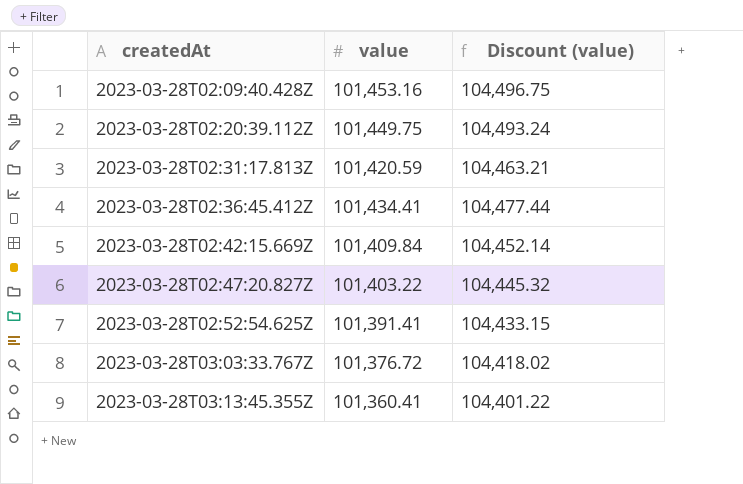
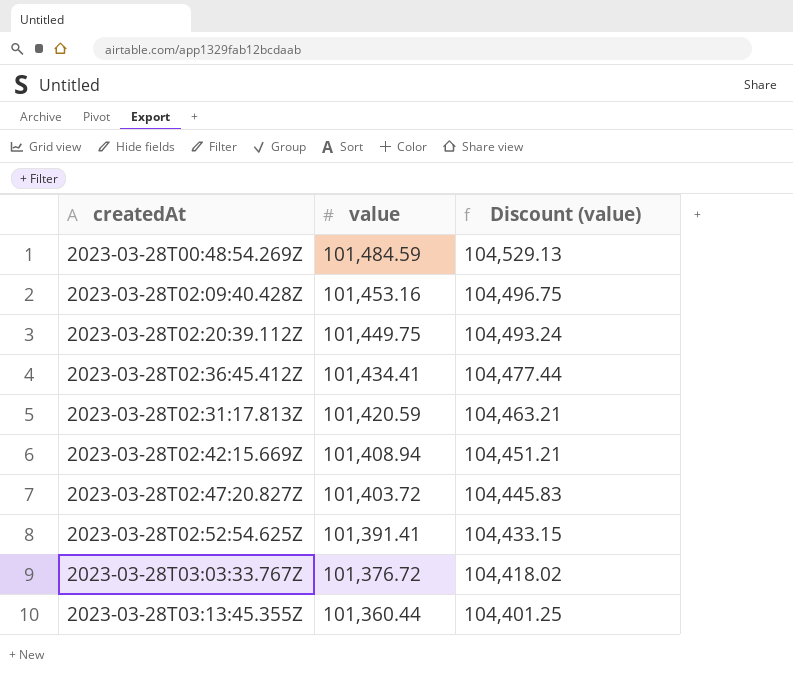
row order: createdAt ascending -> value descending
row 2023-03-28T00:48:54.269Z: none -> 101,484.59 | 104,529.13
2023-03-28T02:42:15.669Z | value: 101,409.84 -> 101,408.94
2023-03-28T02:42:15.669Z | Discount (value): 104,452.14 -> 104,451.21
2023-03-28T02:47:20.827Z | value: 101,403.22 -> 101,403.72
2023-03-28T02:47:20.827Z | Discount (value): 104,445.32 -> 104,445.83
2023-03-28T03:13:45.355Z | value: 101,360.41 -> 101,360.44
2023-03-28T03:13:45.355Z | Discount (value): 104,401.22 -> 104,401.25

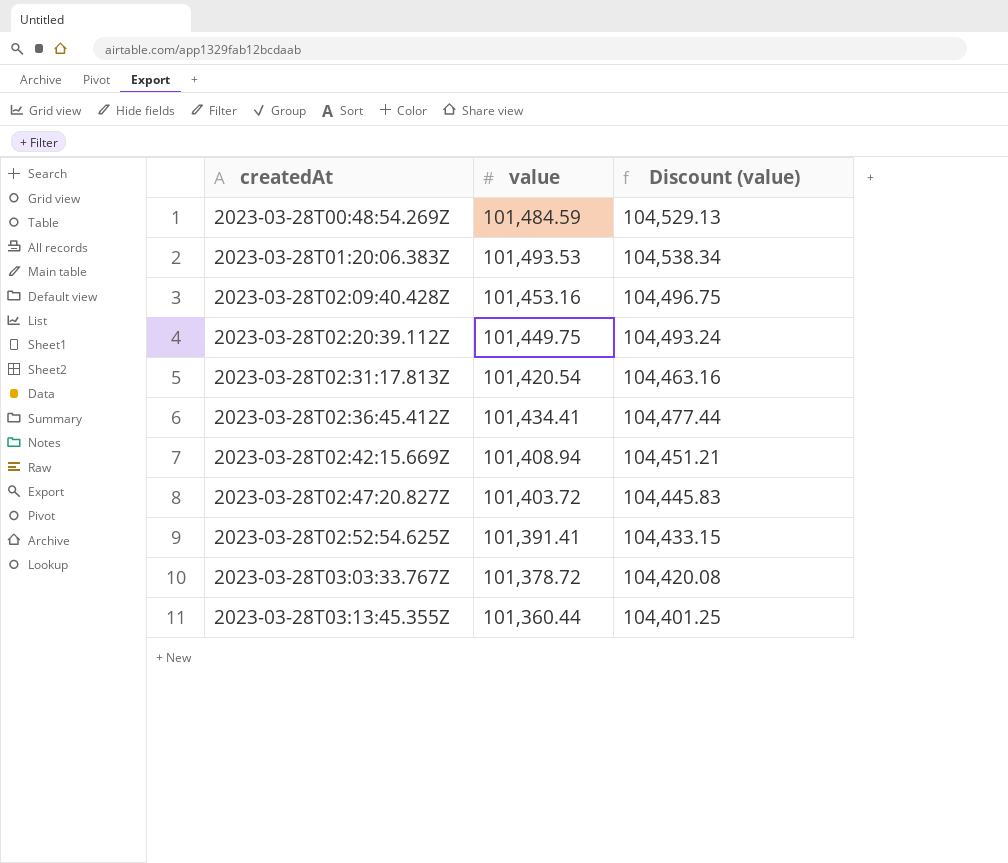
row order: value descending -> createdAt ascending
row 2023-03-28T01:20:06.383Z: none -> 101,493.53 | 104,538.34
2023-03-28T02:31:17.813Z | value: 101,420.59 -> 101,420.54
2023-03-28T02:31:17.813Z | Discount (value): 104,463.21 -> 104,463.16
2023-03-28T03:03:33.767Z | value: 101,376.72 -> 101,378.72
2023-03-28T03:03:33.767Z | Discount (value): 104,418.02 -> 104,420.08

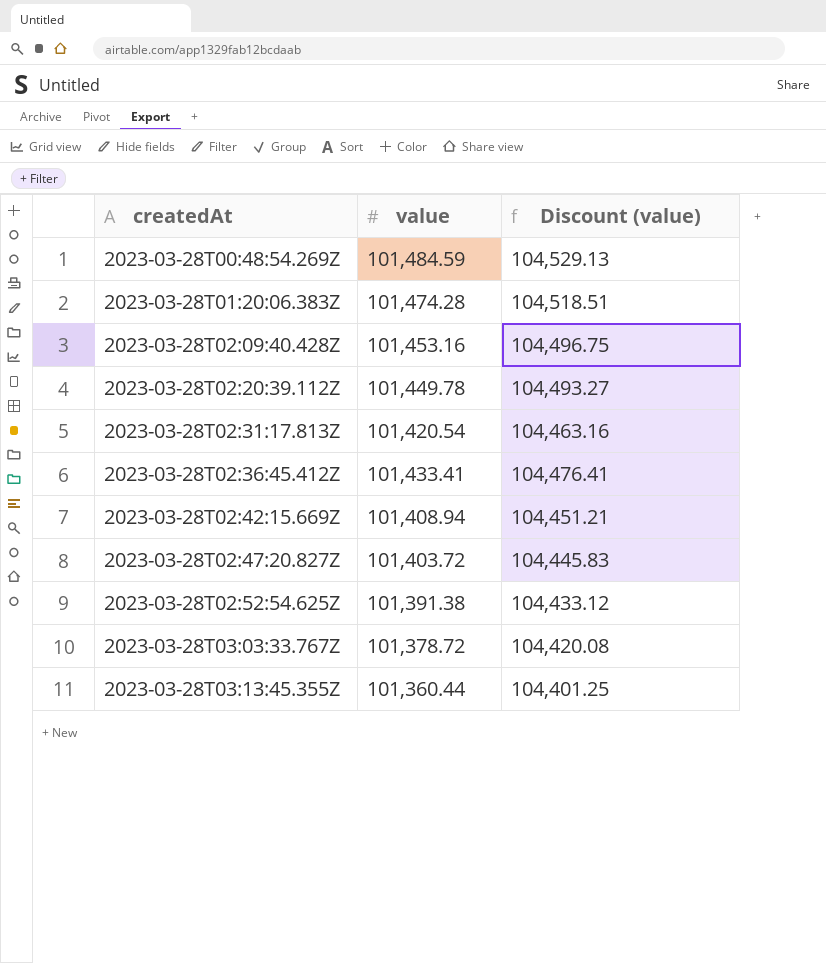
2023-03-28T01:20:06.383Z | value: 101,493.53 -> 101,474.28
2023-03-28T01:20:06.383Z | Discount (value): 104,538.34 -> 104,518.51
2023-03-28T02:20:39.112Z | value: 101,449.75 -> 101,449.78
2023-03-28T02:20:39.112Z | Discount (value): 104,493.24 -> 104,493.27
2023-03-28T02:36:45.412Z | value: 101,434.41 -> 101,433.41
2023-03-28T02:36:45.412Z | Discount (value): 104,477.44 -> 104,476.41
2023-03-28T02:52:54.625Z | value: 101,391.41 -> 101,391.38
2023-03-28T02:52:54.625Z | Discount (value): 104,433.15 -> 104,433.12

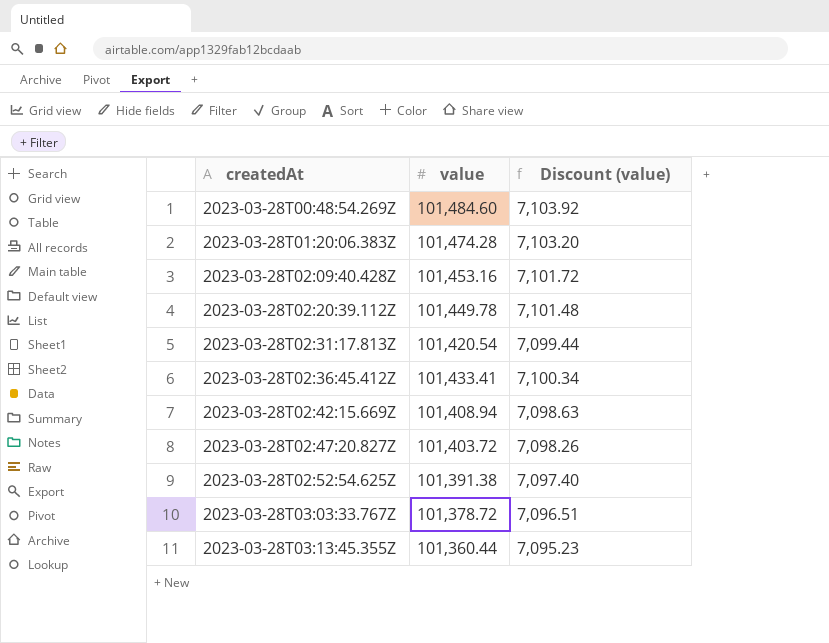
column Discount (value) | formula: [value] * 1.03 -> [value] * 0.07
2023-03-28T00:48:54.269Z | value: 101,484.59 -> 101,484.60

